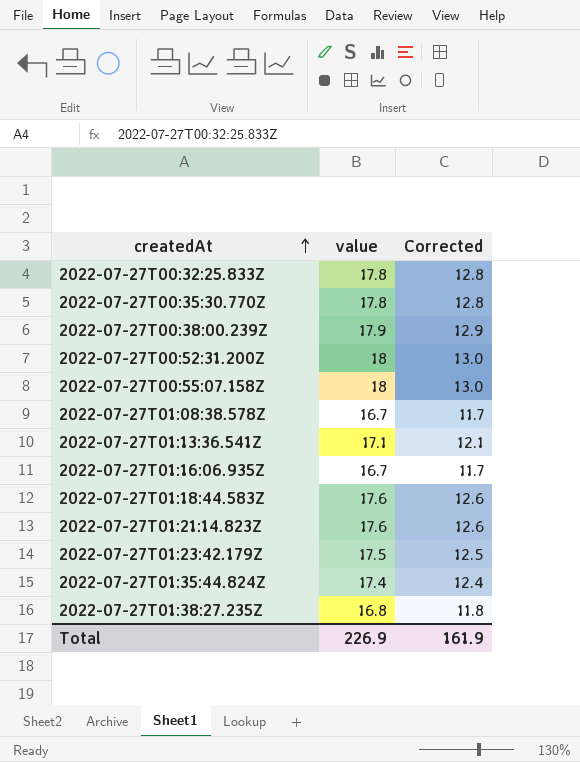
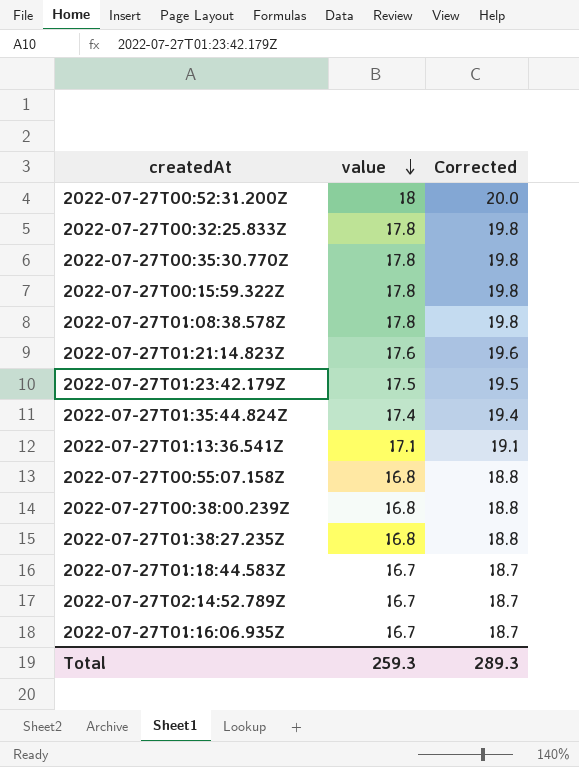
row order: createdAt ascending -> value descending
column Corrected | formula: [value] - 5 -> [value] + 2
row 2022-07-27T00:15:59.322Z: none -> 17.8 | 19.8
2022-07-27T01:08:38.578Z | value: 16.7 -> 17.8
2022-07-27T00:55:07.158Z | value: 18 -> 16.8
2022-07-27T00:38:00.239Z | value: 17.9 -> 16.8
2022-07-27T01:18:44.583Z | value: 17.6 -> 16.7
row 2022-07-27T02:14:52.789Z: none -> 16.7 | 18.7
Total | value: 226.9 -> 259.3
Total | Corrected: 161.9 -> 289.3

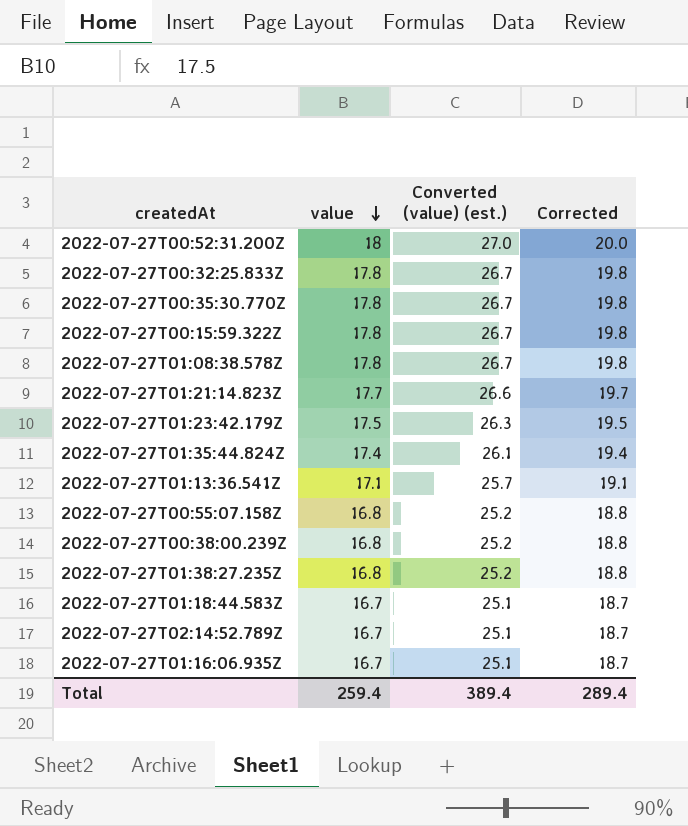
column Converted (value) (est.) | formula: none -> [value] * 1.5
2022-07-27T01:21:14.823Z | value: 17.6 -> 17.7
2022-07-27T01:21:14.823Z | Corrected: 19.6 -> 19.7
Total | value: 259.3 -> 259.4
Total | Corrected: 289.3 -> 289.4

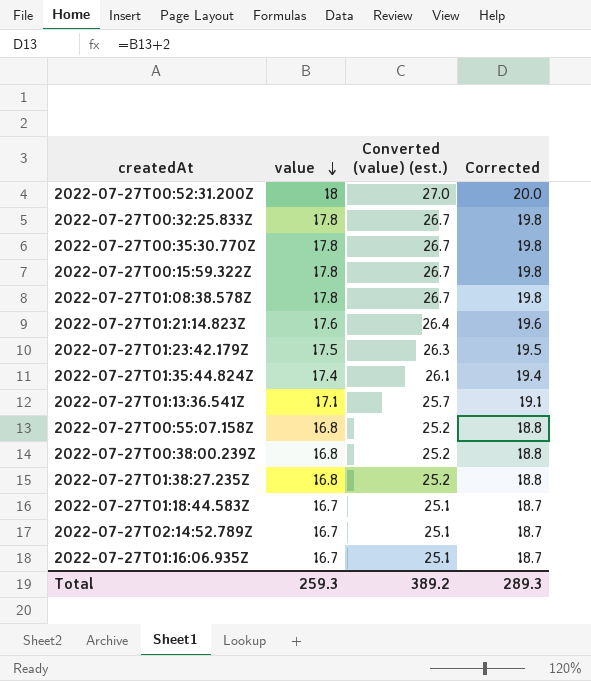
2022-07-27T01:21:14.823Z | value: 17.7 -> 17.6
2022-07-27T01:21:14.823Z | Converted (value) (est.): 26.6 -> 26.4
2022-07-27T01:21:14.823Z | Corrected: 19.7 -> 19.6
Total | value: 259.4 -> 259.3
Total | Converted (value) (est.): 389.4 -> 389.2
Total | Corrected: 289.4 -> 289.3

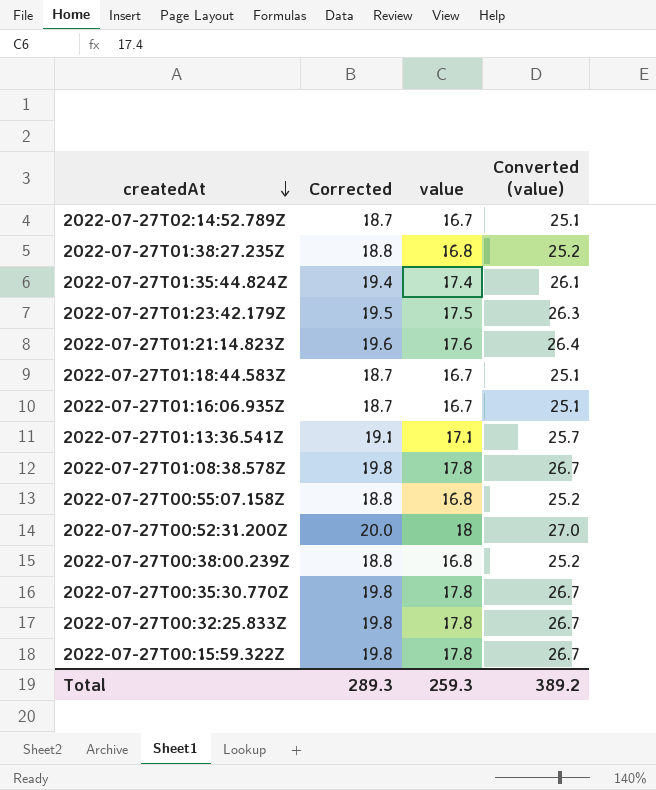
row order: value descending -> createdAt descending
column Corrected | position: 4 -> 2
column name: Converted (value) (est.) -> Converted (value)

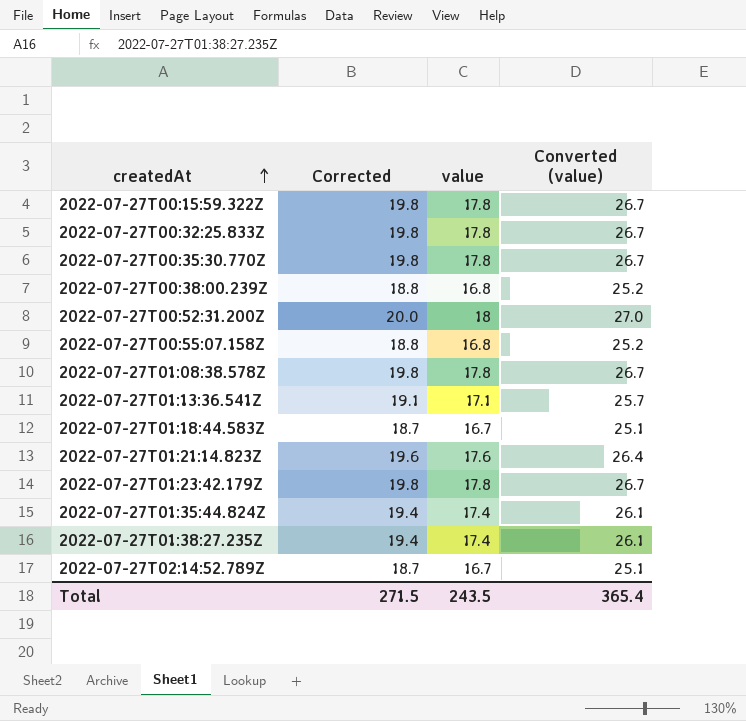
row order: createdAt descending -> createdAt ascending
row 2022-07-27T01:16:06.935Z: 18.7 | 16.7 | 25.1 -> none
2022-07-27T01:23:42.179Z | Corrected: 19.5 -> 19.8
2022-07-27T01:23:42.179Z | value: 17.5 -> 17.8
2022-07-27T01:23:42.179Z | Converted (value): 26.3 -> 26.7
2022-07-27T01:38:27.235Z | Corrected: 18.8 -> 19.4
2022-07-27T01:38:27.235Z | value: 16.8 -> 17.4
2022-07-27T01:38:27.235Z | Converted (value): 25.2 -> 26.1
Total | Corrected: 289.3 -> 271.5
Total | value: 259.3 -> 243.5
Total | Converted (value): 389.2 -> 365.4

